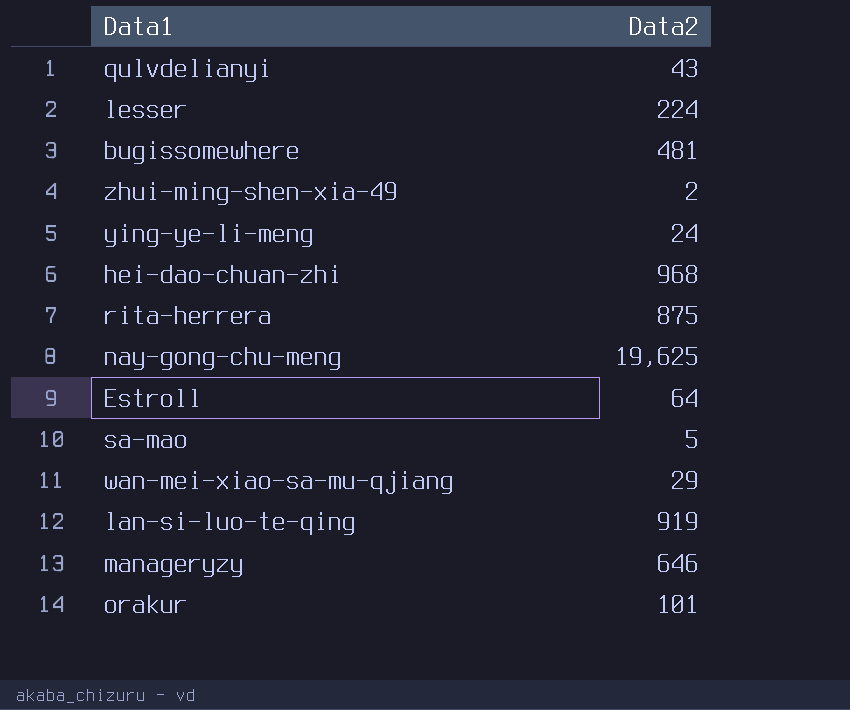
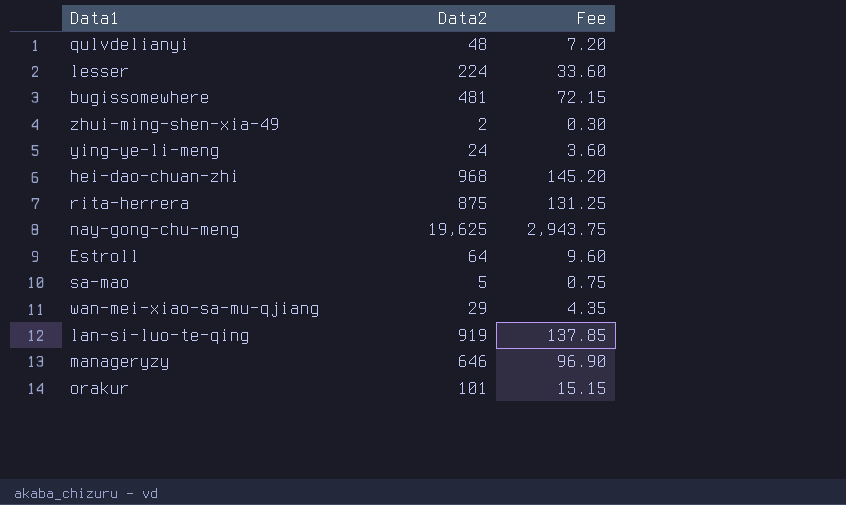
column Fee | formula: none -> [Data2] * 0.15
qulvdelianyi | Data2: 43 -> 48

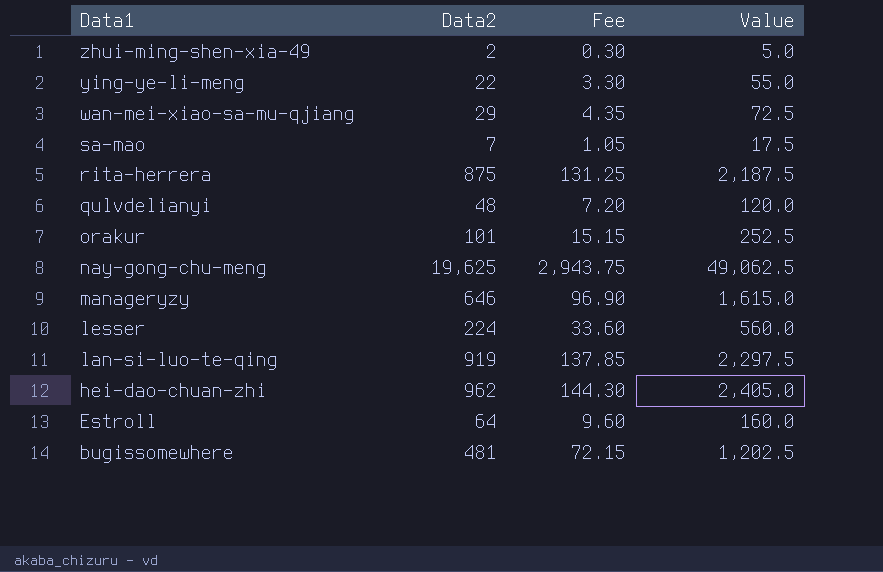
row order: none -> Data1 descending
column Value | formula: none -> [Data2] * 2.5
ying-ye-li-meng | Data2: 24 -> 22
ying-ye-li-meng | Fee: 3.60 -> 3.30
sa-mao | Data2: 5 -> 7
sa-mao | Fee: 0.75 -> 1.05
hei-dao-chuan-zhi | Data2: 968 -> 962
hei-dao-chuan-zhi | Fee: 145.20 -> 144.30

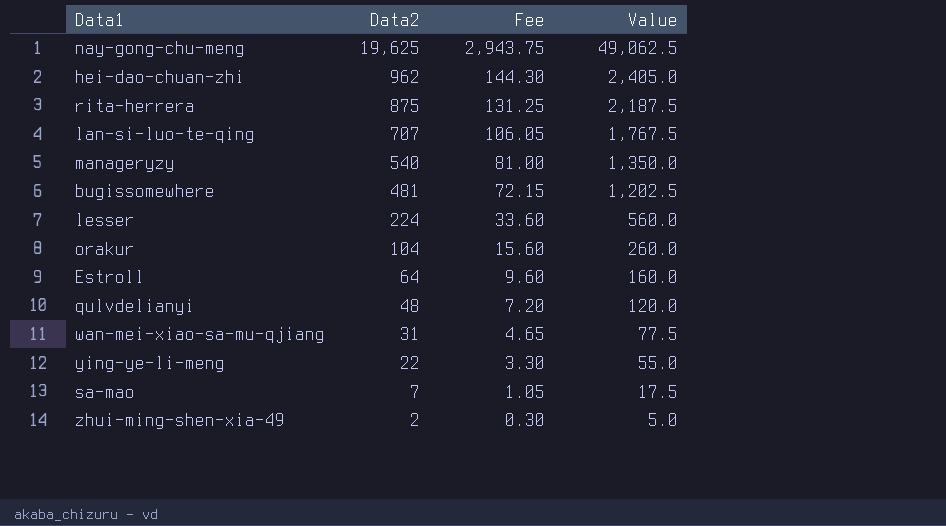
row order: Data1 descending -> Data2 descending
lan-si-luo-te-qing | Data2: 919 -> 707
lan-si-luo-te-qing | Fee: 137.85 -> 106.05
lan-si-luo-te-qing | Value: 2,297.5 -> 1,767.5
manageryzy | Data2: 646 -> 540
manageryzy | Fee: 96.90 -> 81.00
manageryzy | Value: 1,615.0 -> 1,350.0
orakur | Data2: 101 -> 104
orakur | Fee: 15.15 -> 15.60
orakur | Value: 252.5 -> 260.0
wan-mei-xiao-sa-mu-qjiang | Data2: 29 -> 31
wan-mei-xiao-sa-mu-qjiang | Fee: 4.35 -> 4.65
wan-mei-xiao-sa-mu-qjiang | Value: 72.5 -> 77.5

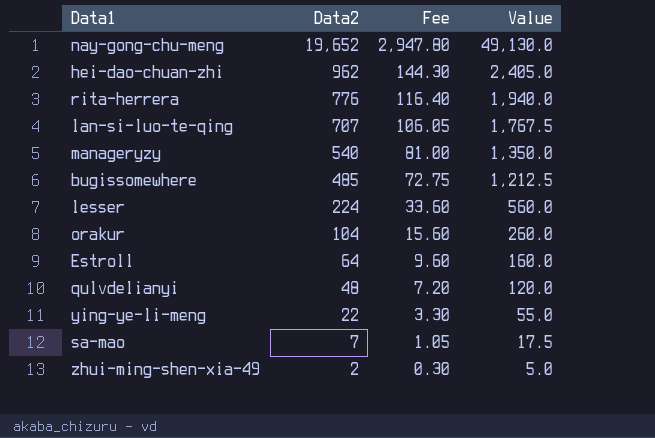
row wan-mei-xiao-sa-mu-qjiang: 31 | 4.65 | 77.5 -> none
nay-gong-chu-meng | Data2: 19,625 -> 19,652
nay-gong-chu-meng | Fee: 2,943.75 -> 2,947.80
nay-gong-chu-meng | Value: 49,062.5 -> 49,130.0
rita-herrera | Data2: 875 -> 776
rita-herrera | Fee: 131.25 -> 116.40
rita-herrera | Value: 2,187.5 -> 1,940.0
bugissomewhere | Data2: 481 -> 485
bugissomewhere | Fee: 72.15 -> 72.75
bugissomewhere | Value: 1,202.5 -> 1,212.5

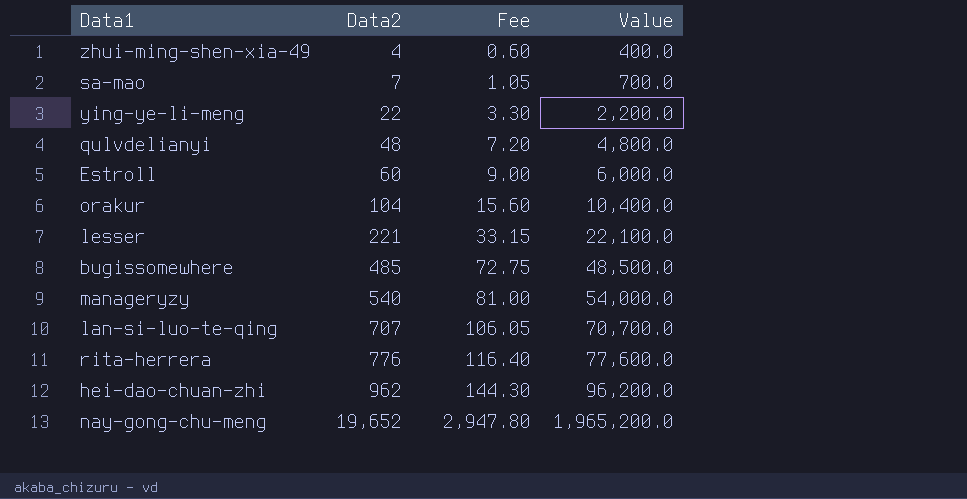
row order: Data2 descending -> Data2 ascending
column Value | formula: [Data2] * 2.5 -> [Data2] * 100
zhui-ming-shen-xia-49 | Data2: 2 -> 4
zhui-ming-shen-xia-49 | Fee: 0.30 -> 0.60
Estroll | Data2: 64 -> 60
Estroll | Fee: 9.60 -> 9.00
lesser | Data2: 224 -> 221
lesser | Fee: 33.60 -> 33.15

